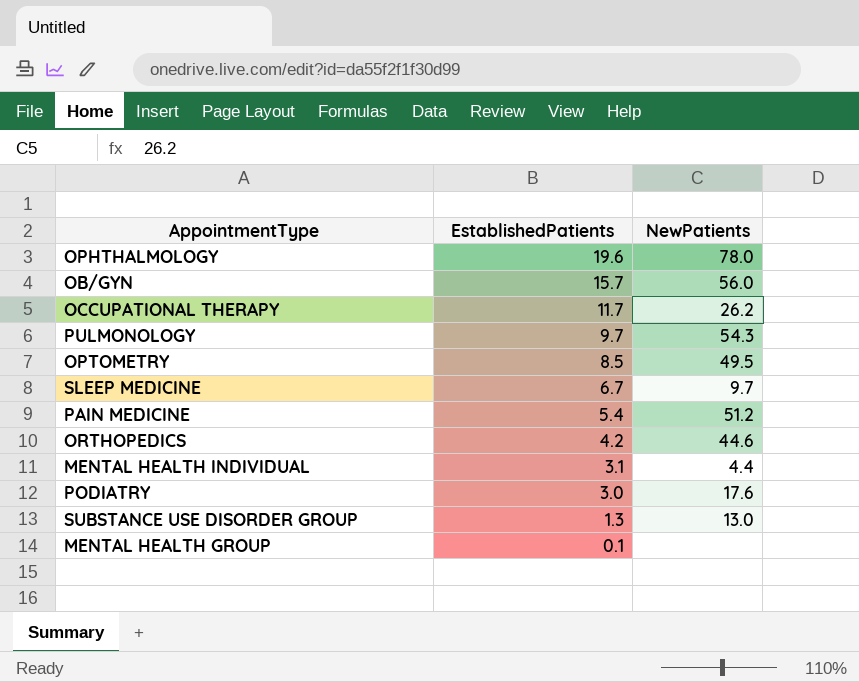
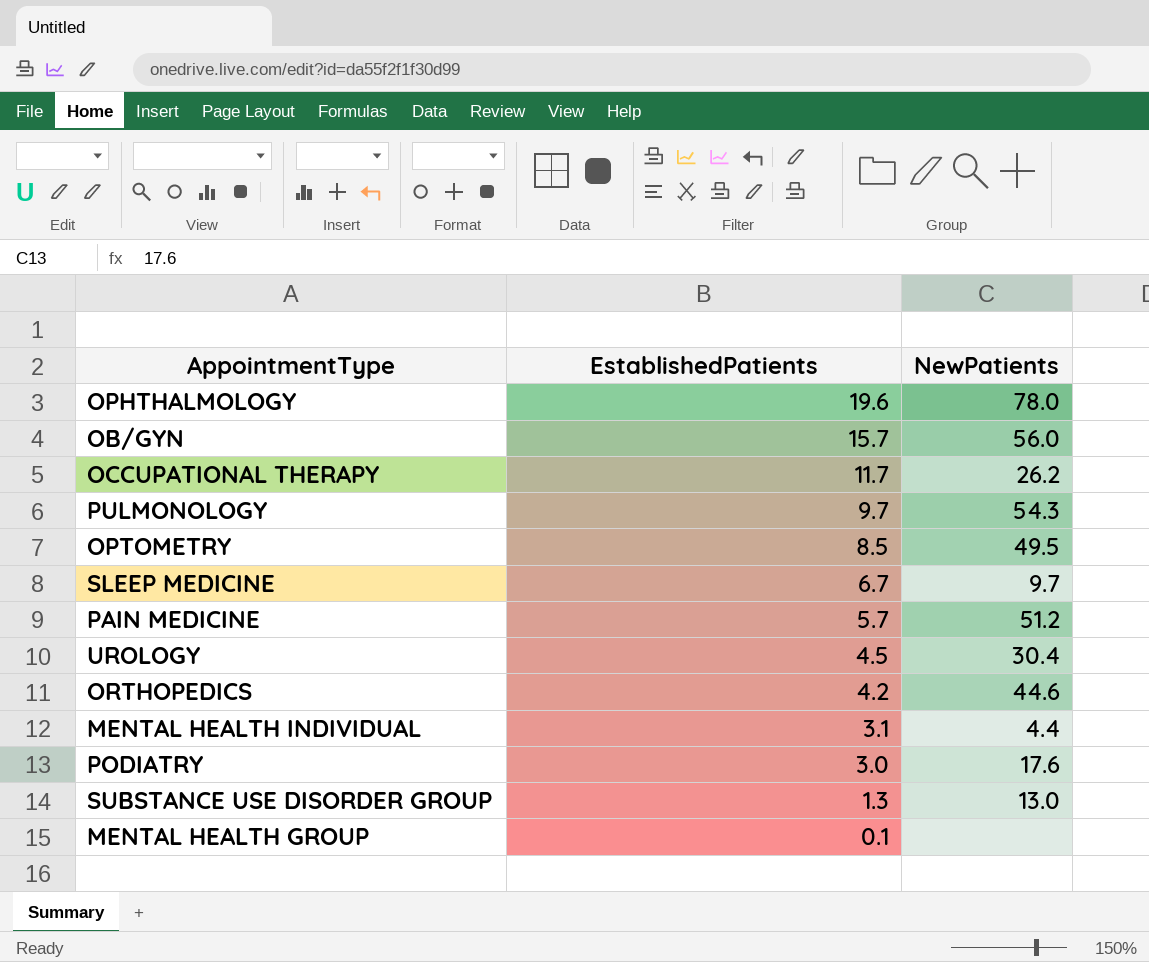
PAIN MEDICINE | EstablishedPatients: 5.4 -> 5.7
row UROLOGY: none -> 4.5 | 30.4

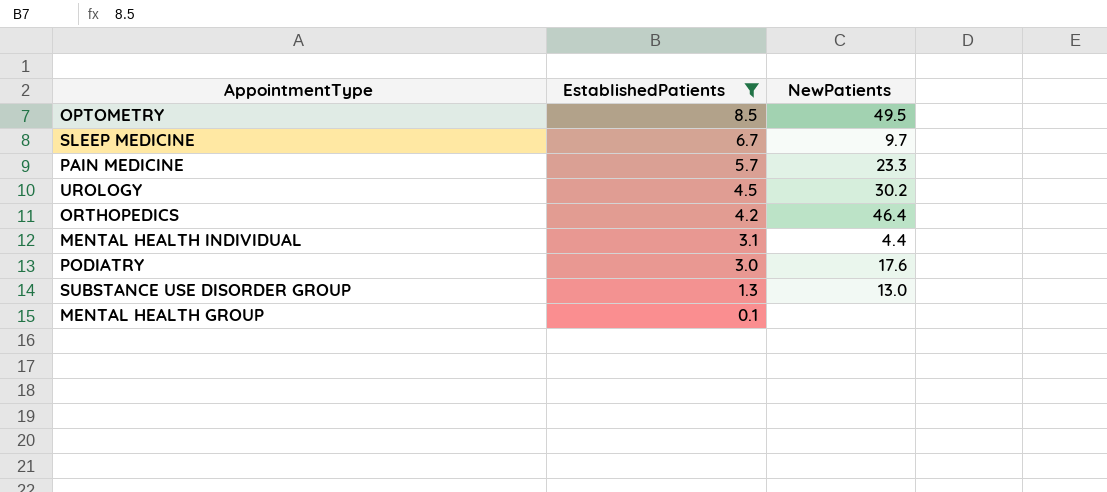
filter: none -> EstablishedPatients <= 8.5
PAIN MEDICINE | NewPatients: 51.2 -> 23.3
UROLOGY | NewPatients: 30.4 -> 30.2
ORTHOPEDICS | NewPatients: 44.6 -> 46.4

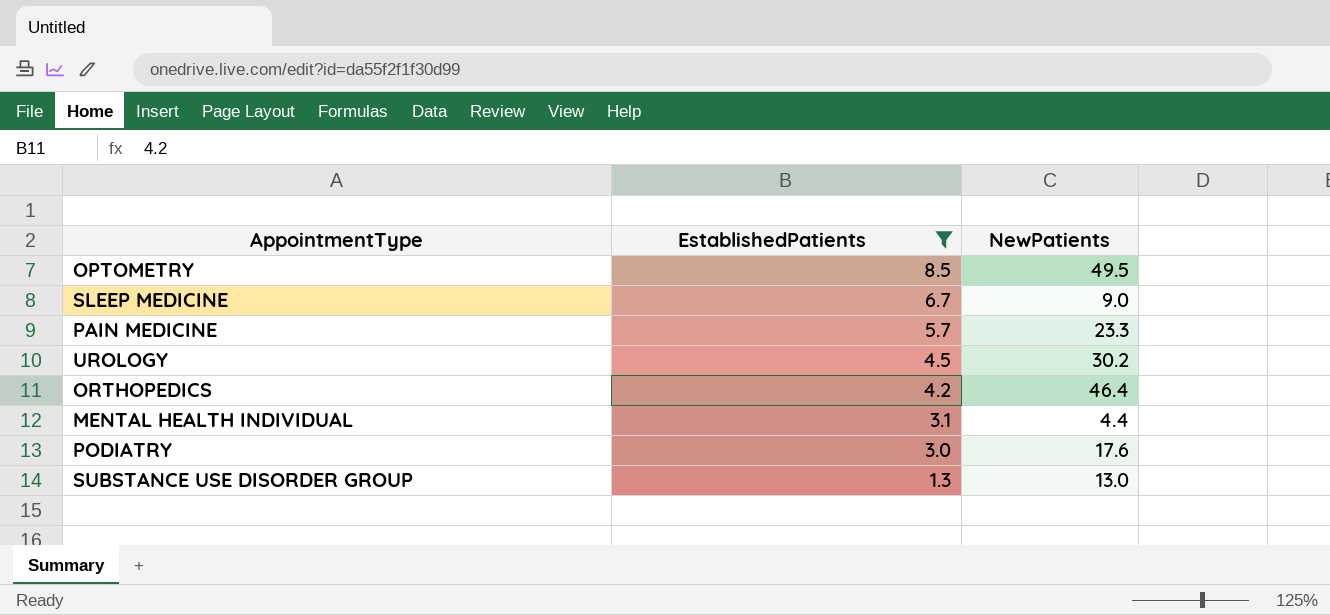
row MENTAL HEALTH GROUP: 0.1 | none -> none
SLEEP MEDICINE | NewPatients: 9.7 -> 9.0

